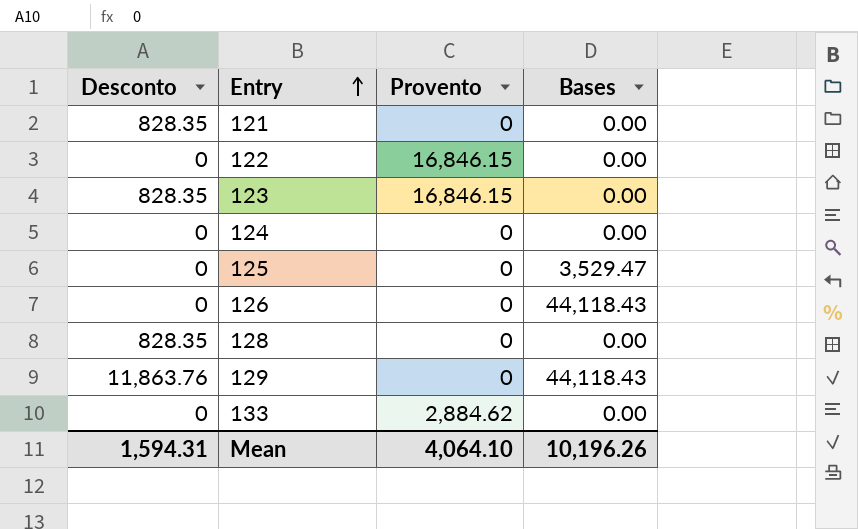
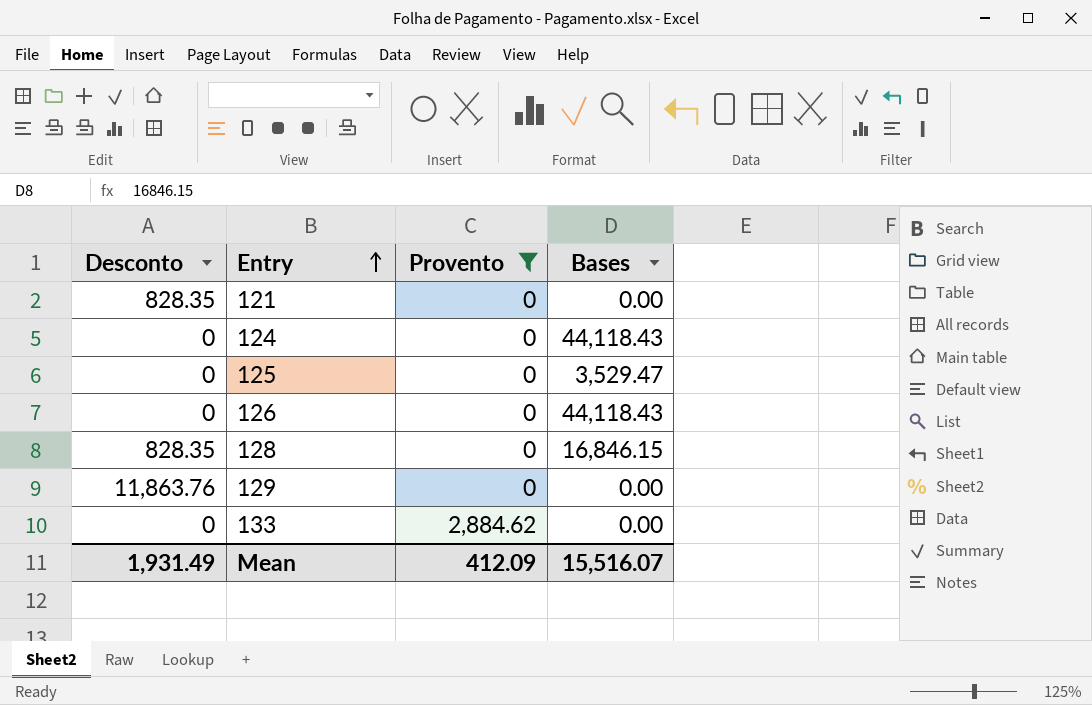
filter: none -> Provento != 16,846.15
124 | Bases: 0.00 -> 44,118.43
128 | Bases: 0.00 -> 16,846.15
129 | Bases: 44,118.43 -> 0.00
Mean | Desconto: 1,594.31 -> 1,931.49
Mean | Provento: 4,064.10 -> 412.09
Mean | Bases: 10,196.26 -> 15,516.07

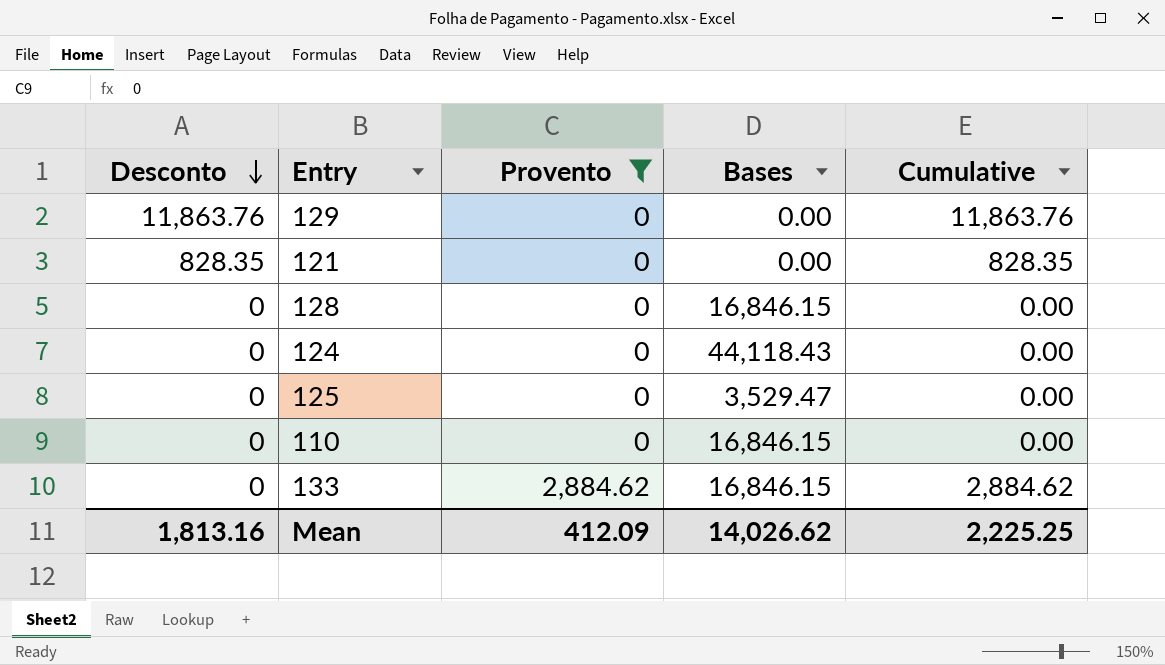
row order: Entry ascending -> Desconto descending
column Cumulative | formula: none -> [Desconto] + [Provento]
row 126: 0 | 0 | 44,118.43 -> none
128 | Desconto: 828.35 -> 0
row 110: none -> 0 | 0 | 16,846.15 | 0.00
133 | Bases: 0.00 -> 16,846.15
Mean | Desconto: 1,931.49 -> 1,813.16
Mean | Bases: 15,516.07 -> 14,026.62

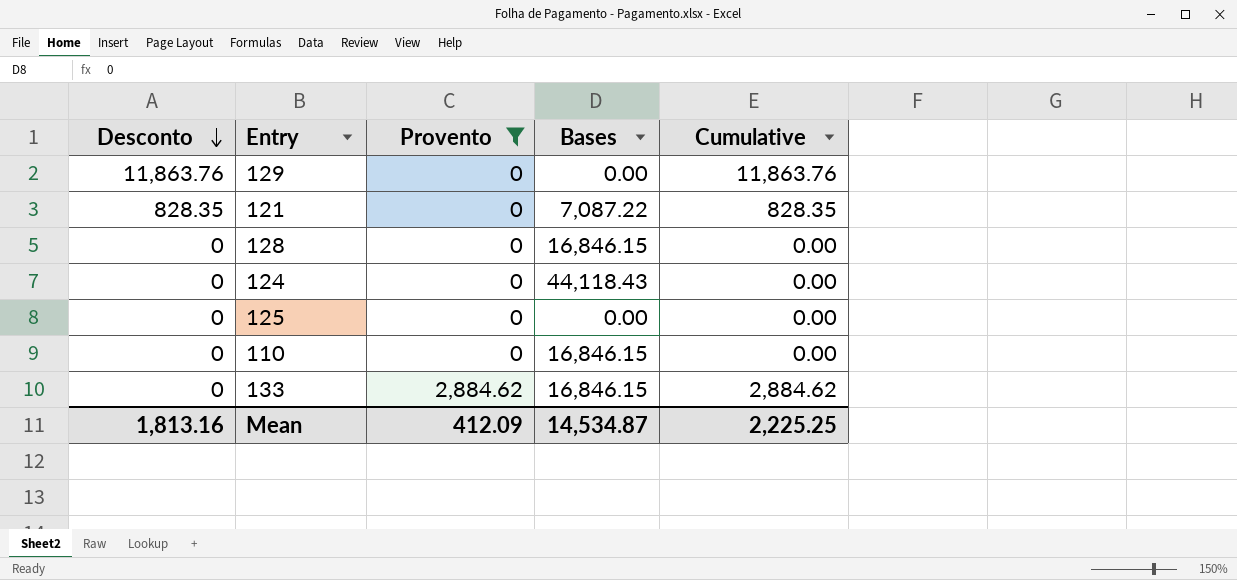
121 | Bases: 0.00 -> 7,087.22
125 | Bases: 3,529.47 -> 0.00
Mean | Bases: 14,026.62 -> 14,534.87

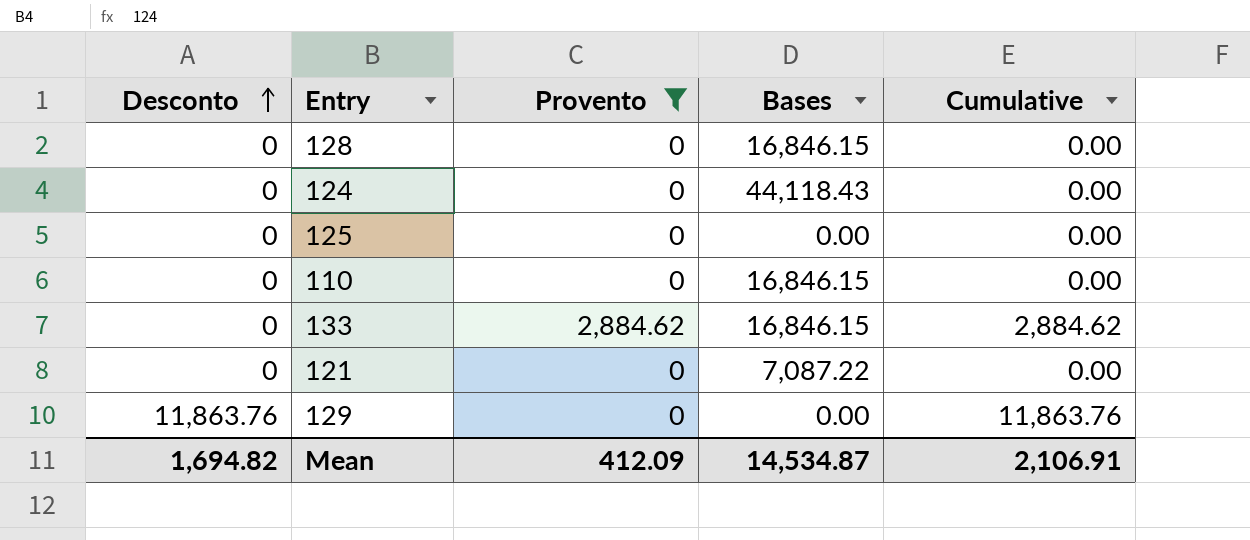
row order: Desconto descending -> Desconto ascending
121 | Desconto: 828.35 -> 0
121 | Cumulative: 828.35 -> 0.00
Mean | Desconto: 1,813.16 -> 1,694.82
Mean | Cumulative: 2,225.25 -> 2,106.91

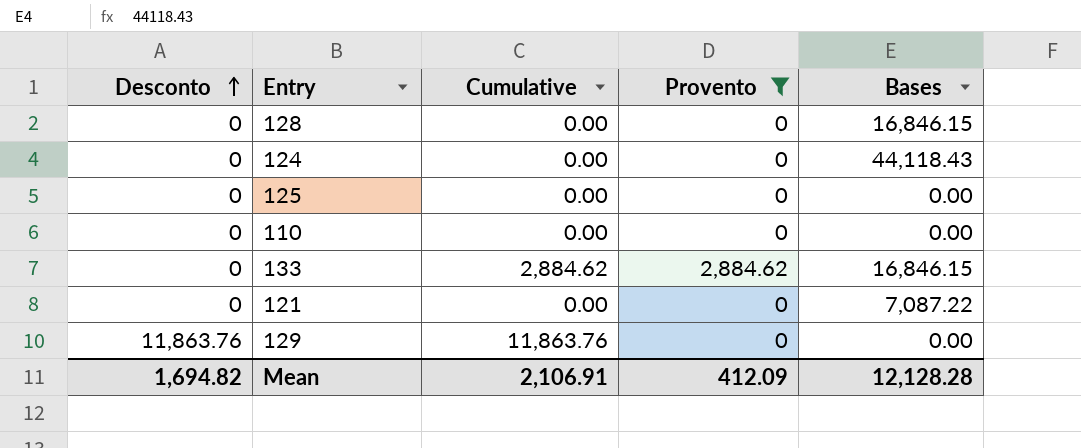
column Cumulative | position: 5 -> 3
110 | Bases: 16,846.15 -> 0.00
Mean | Bases: 14,534.87 -> 12,128.28

